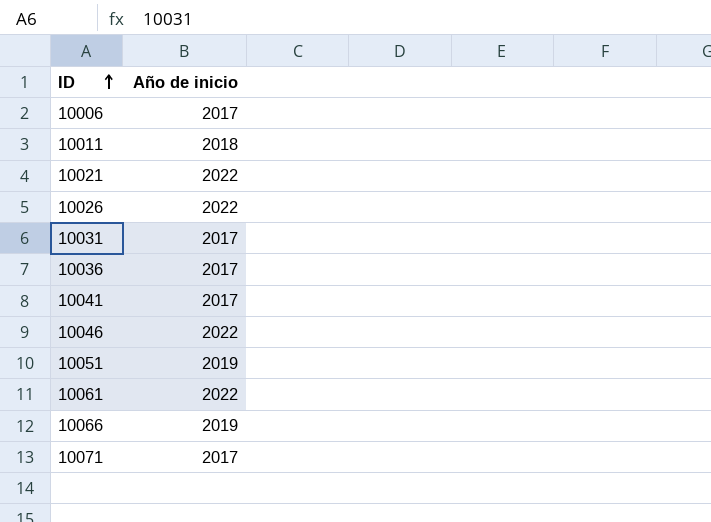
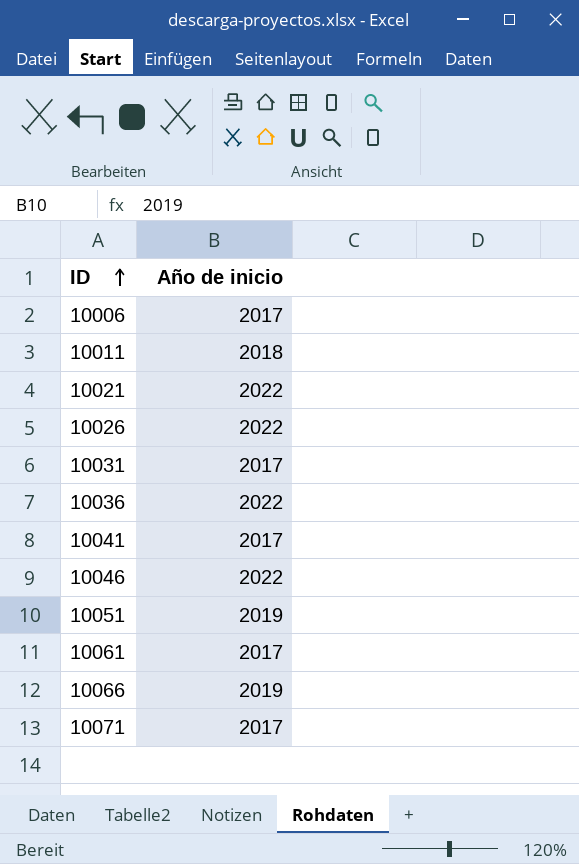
10036 | Año de inicio: 2017 -> 2022
10061 | Año de inicio: 2022 -> 2017

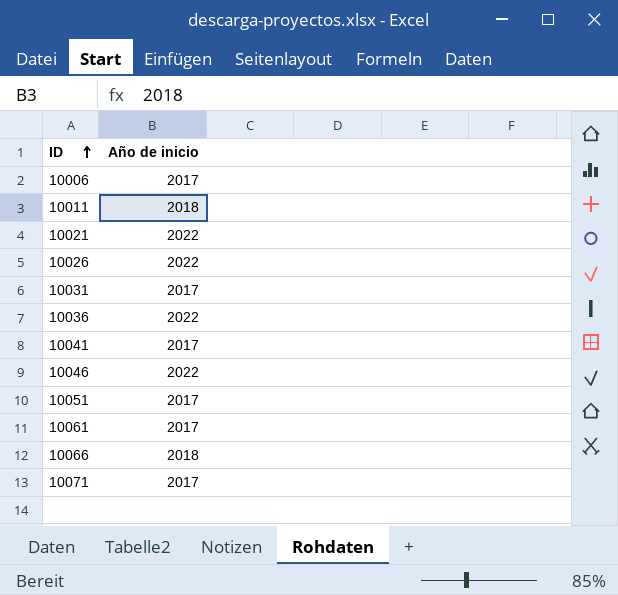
10051 | Año de inicio: 2019 -> 2017
10066 | Año de inicio: 2019 -> 2018

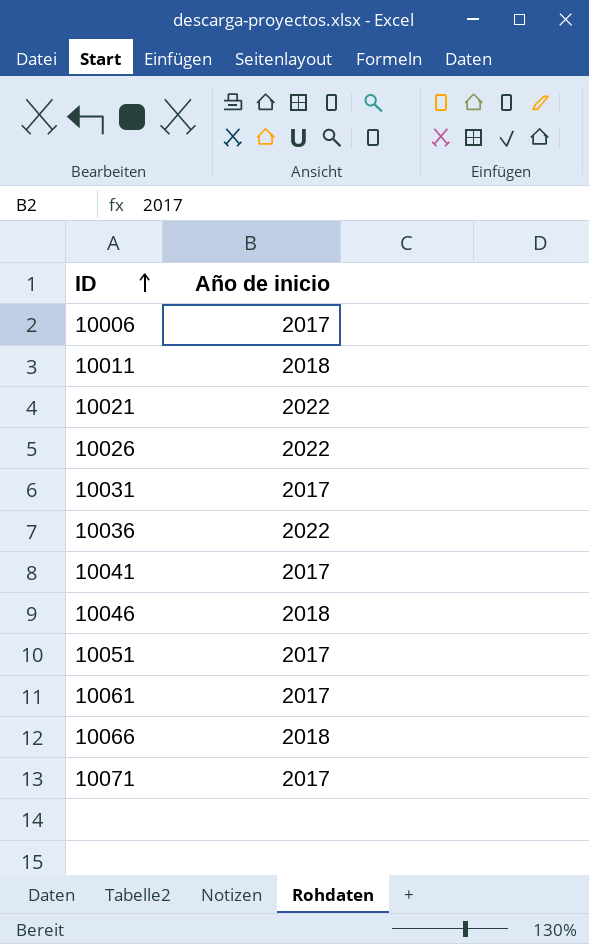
10046 | Año de inicio: 2022 -> 2018

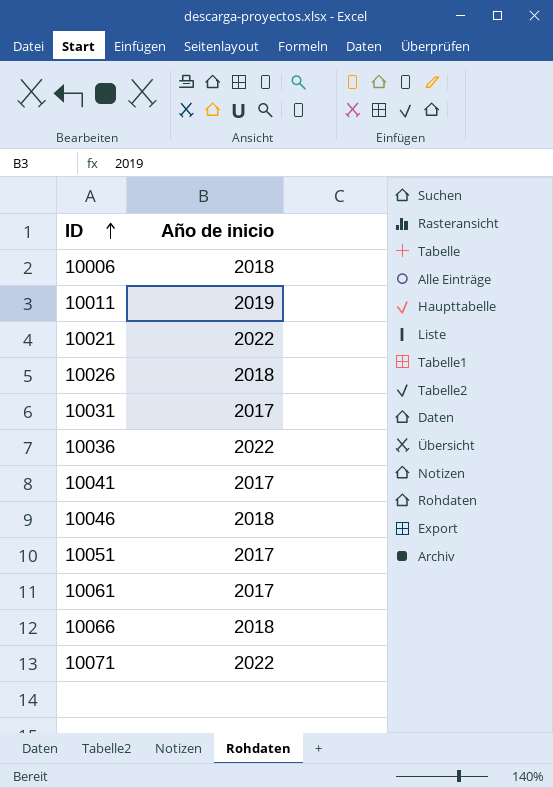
10006 | Año de inicio: 2017 -> 2018
10011 | Año de inicio: 2018 -> 2019
10026 | Año de inicio: 2022 -> 2018
10071 | Año de inicio: 2017 -> 2022

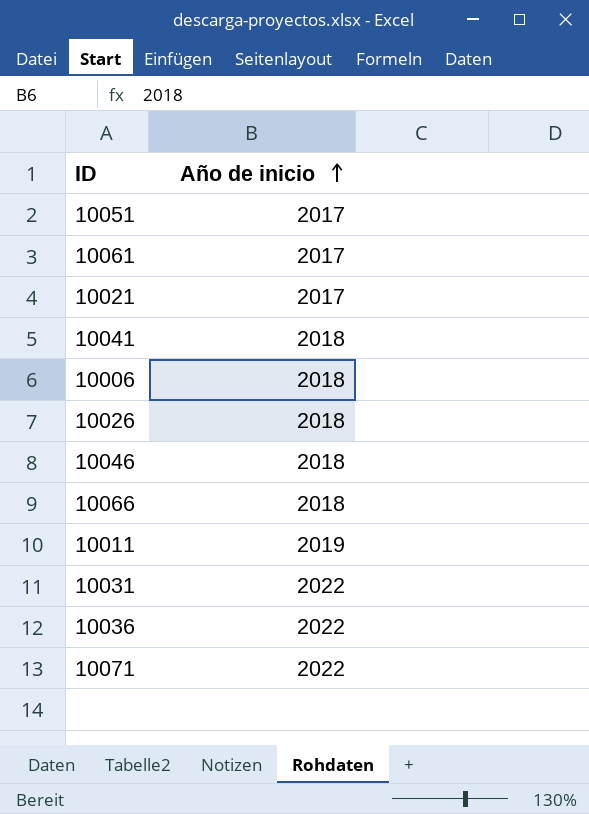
row order: ID ascending -> Año de inicio ascending
10021 | Año de inicio: 2022 -> 2017
10041 | Año de inicio: 2017 -> 2018
10031 | Año de inicio: 2017 -> 2022

